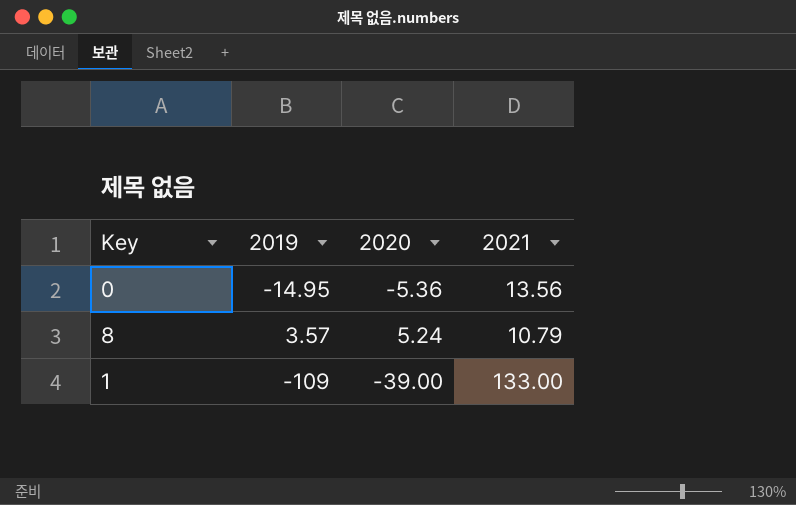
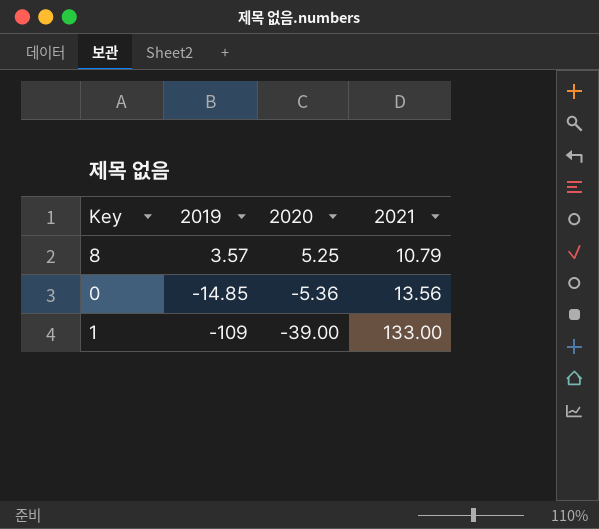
row order: none -> 2019 descending
8 | 2020: 5.24 -> 5.25
0 | 2019: -14.95 -> -14.85

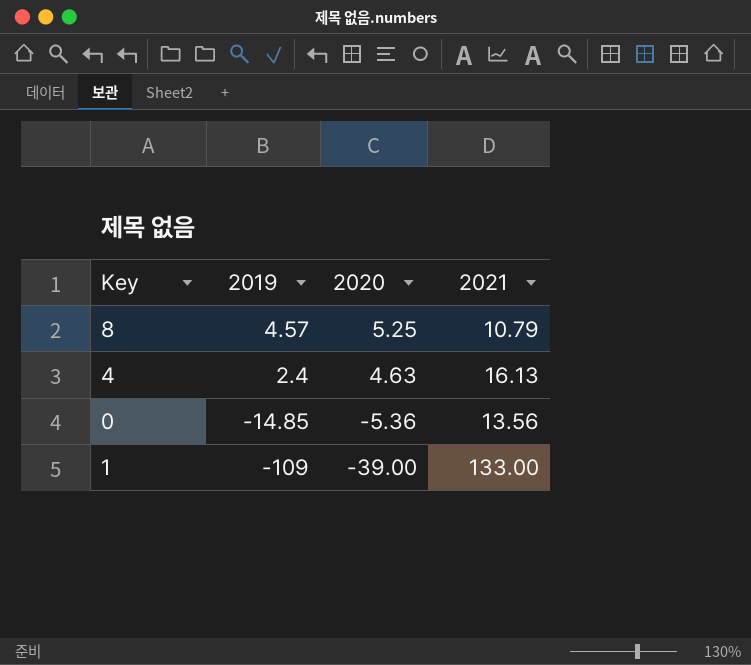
8 | 2019: 3.57 -> 4.57
row 4: none -> 2.4 | 4.63 | 16.13

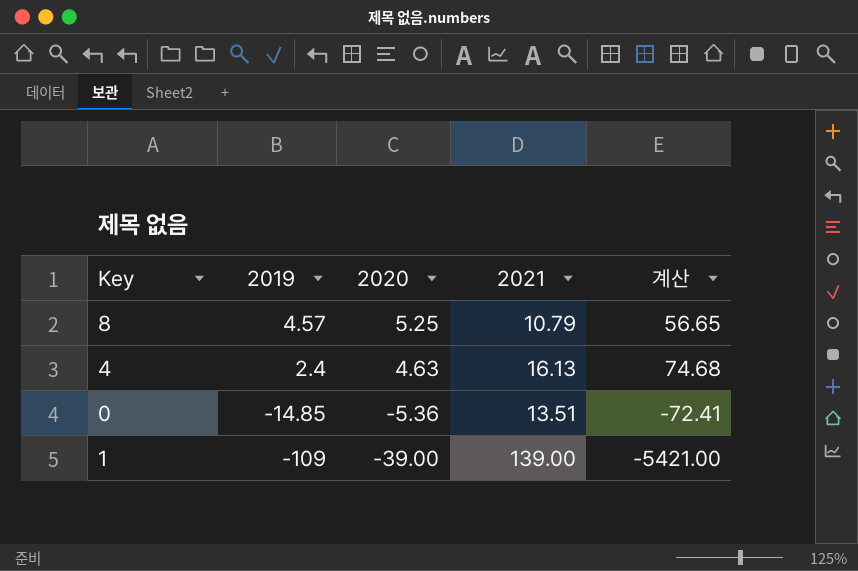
column 계산 | formula: none -> [2020] * [2021]
0 | 2021: 13.56 -> 13.51
1 | 2021: 133.00 -> 139.00

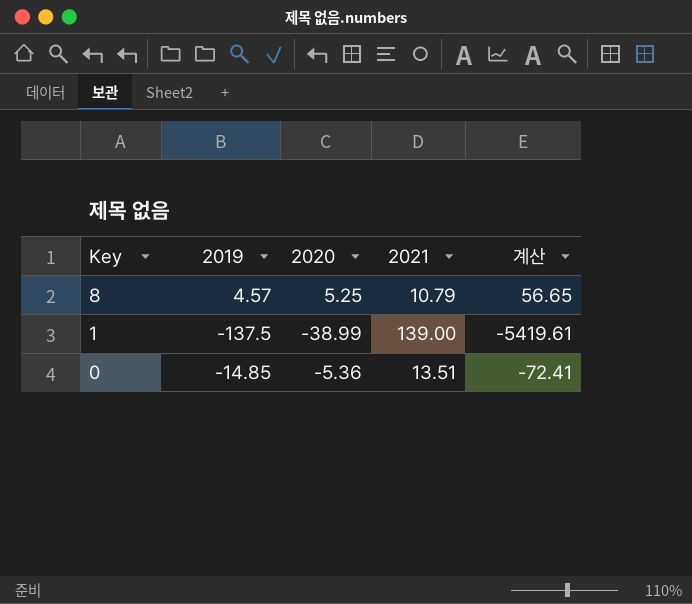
row order: 2019 descending -> Key descending
row 4: 2.4 | 4.63 | 16.13 | 74.68 -> none
1 | 2019: -109 -> -137.5
1 | 2020: -39.00 -> -38.99
1 | 계산: -5421.00 -> -5419.61

